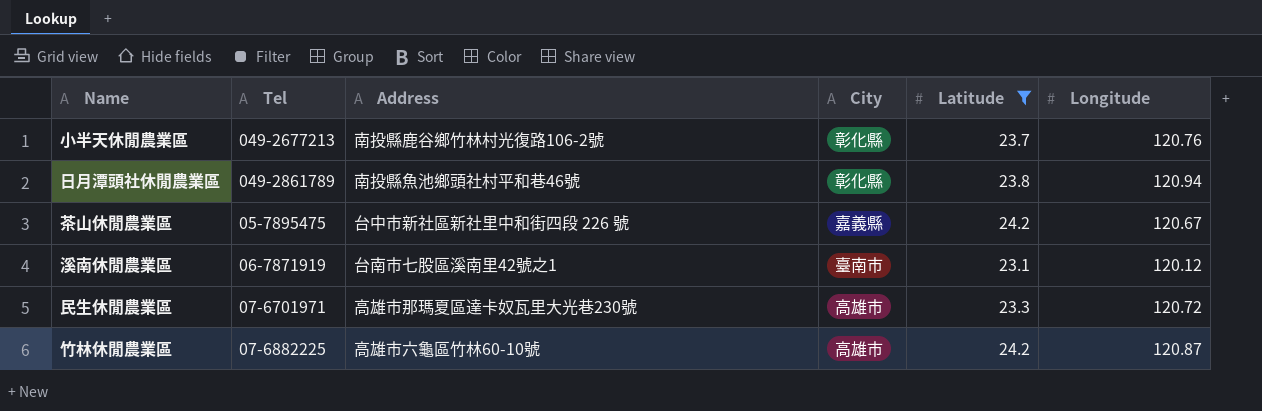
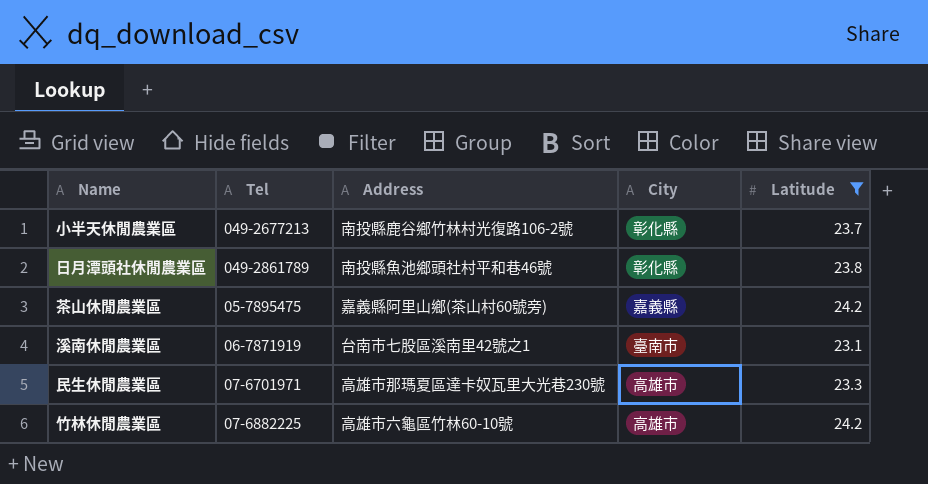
column Longitude | position: 6 -> none
茶山休閒農業區 | Address: 台中市新社區新社里中和街四段 226 號 -> 嘉義縣阿里山鄉(茶山村60號旁)

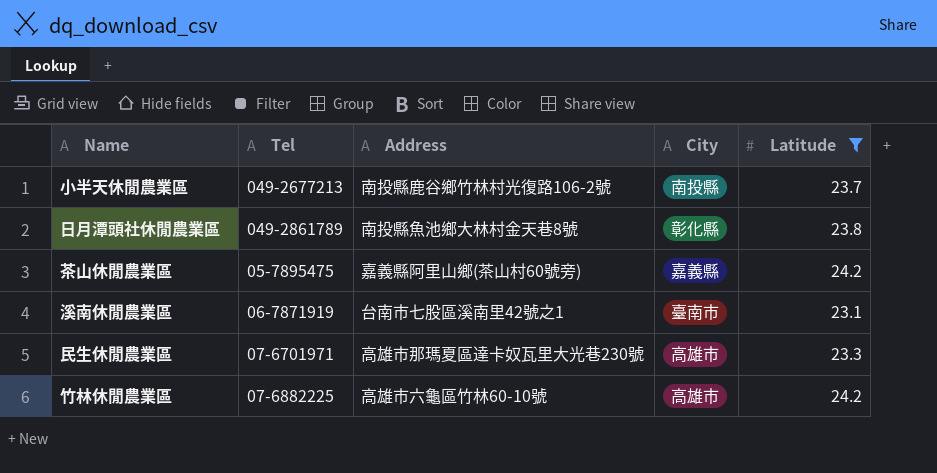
小半天休閒農業區 | City: 彰化縣 -> 南投縣
日月潭頭社休閒農業區 | Address: 南投縣魚池鄉頭社村平和巷46號 -> 南投縣魚池鄉大林村金天巷8號

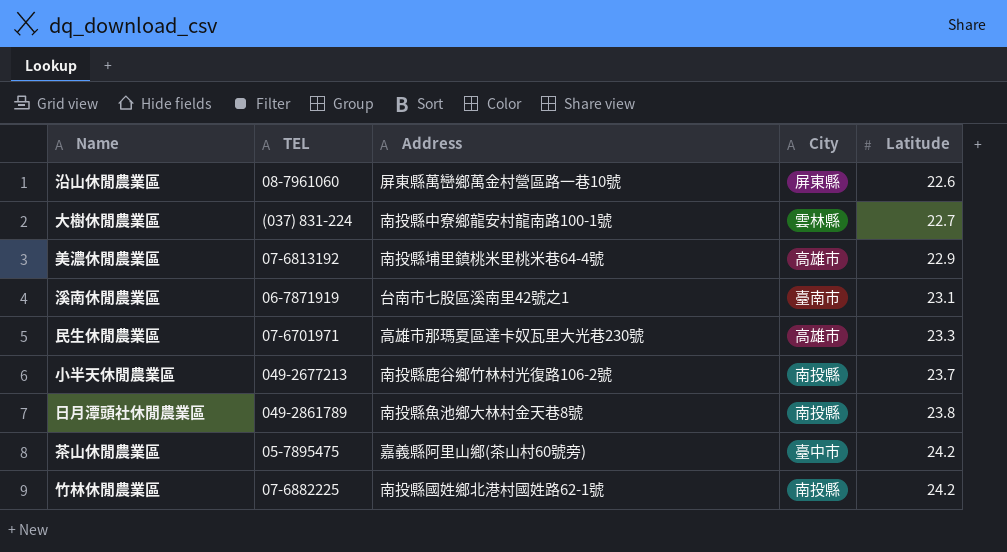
filter: Latitude >= 23.1 -> none
row order: none -> Latitude ascending
column name: Tel -> TEL
日月潭頭社休閒農業區 | City: 彰化縣 -> 南投縣
茶山休閒農業區 | City: 嘉義縣 -> 臺中市
竹林休閒農業區 | Address: 高雄市六龜區竹林60-10號 -> 南投縣國姓鄉北港村國姓路62-1號
竹林休閒農業區 | City: 高雄市 -> 南投縣

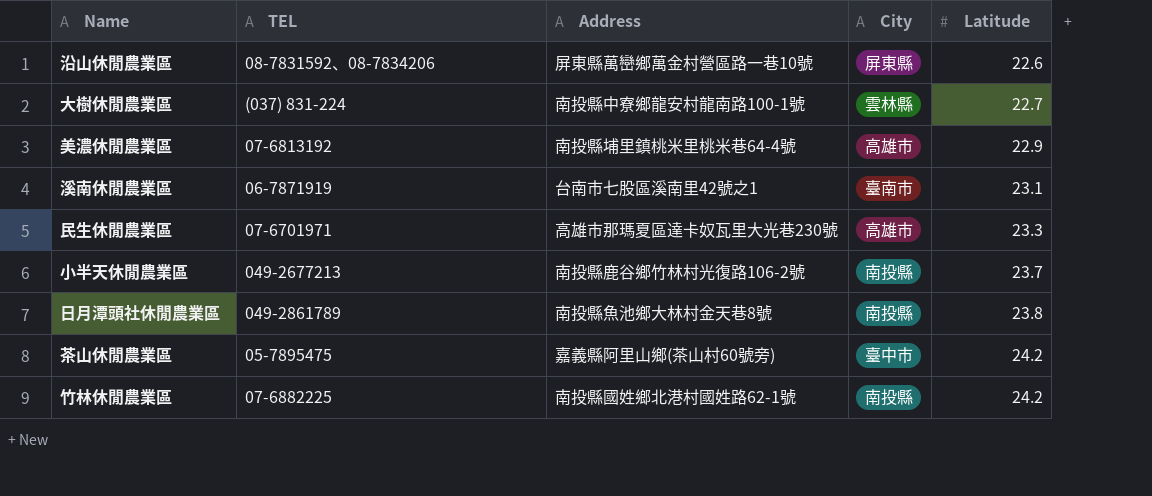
沿山休閒農業區 | TEL: 08-7961060 -> 08-7831592、08-7834206

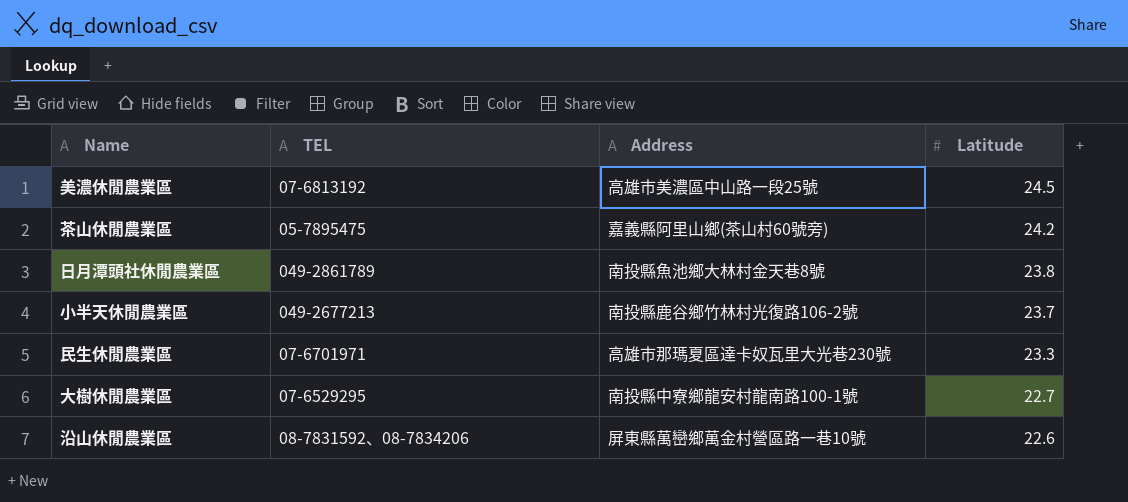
row order: Latitude ascending -> Latitude descending
column City | position: 4 -> none
row 溪南休閒農業區: 06-7871919 | 台南市七股區溪南里42號之1 | 臺南市 | 23.1 -> none
row 竹林休閒農業區: 07-6882225 | 南投縣國姓鄉北港村國姓路62-1號 | 南投縣 | 24.2 -> none
美濃休閒農業區 | Address: 南投縣埔里鎮桃米里桃米巷64-4號 -> 高雄市美濃區中山路一段25號
美濃休閒農業區 | Latitude: 22.9 -> 24.5
大樹休閒農業區 | TEL: (037) 831-224 -> 07-6529295

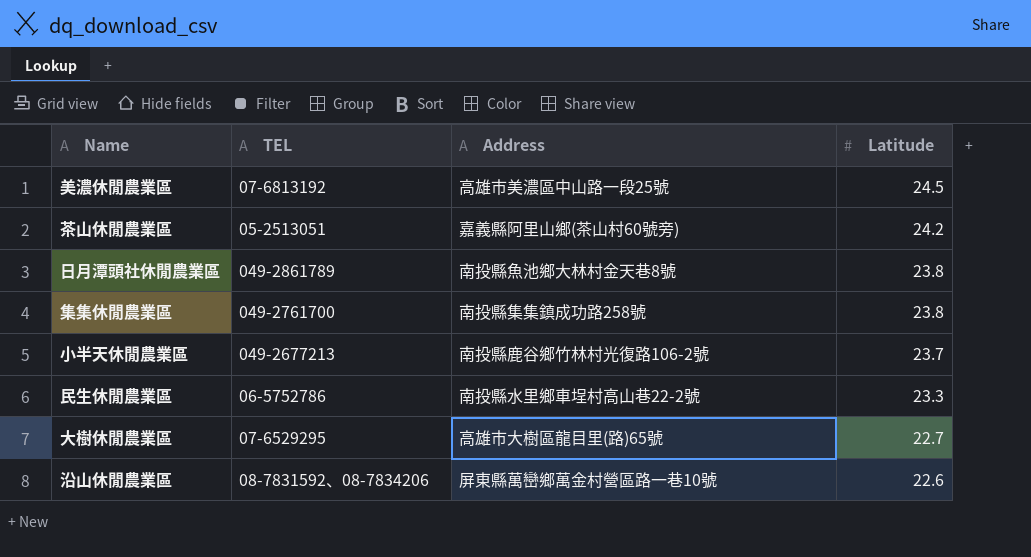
茶山休閒農業區 | TEL: 05-7895475 -> 05-2513051
row 集集休閒農業區: none -> 049-2761700 | 南投縣集集鎮成功路258號 | 23.8
民生休閒農業區 | TEL: 07-6701971 -> 06-5752786
民生休閒農業區 | Address: 高雄市那瑪夏區達卡奴瓦里大光巷230號 -> 南投縣水里鄉車埕村高山巷22-2號
大樹休閒農業區 | Address: 南投縣中寮鄉龍安村龍南路100-1號 -> 高雄市大樹區龍目里(路)65號

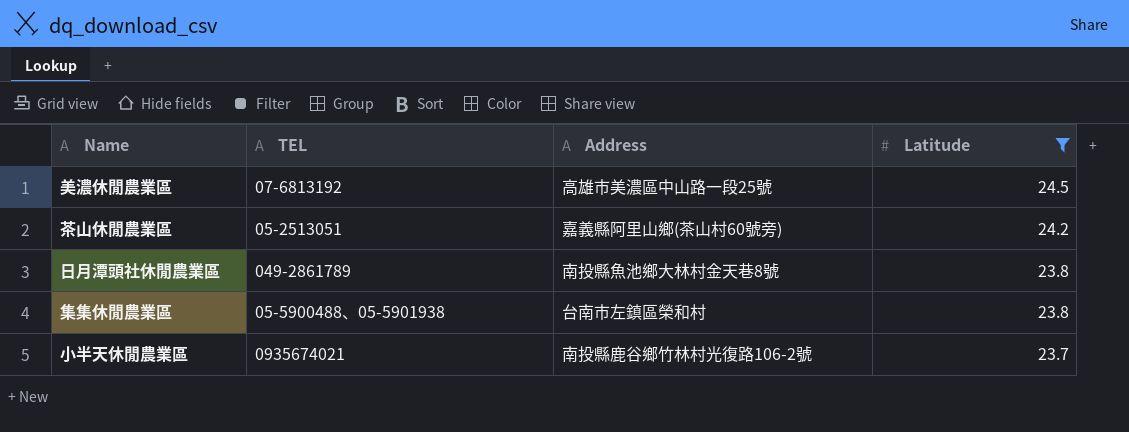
filter: none -> Latitude >= 23.7
集集休閒農業區 | TEL: 049-2761700 -> 05-5900488、05-5901938
集集休閒農業區 | Address: 南投縣集集鎮成功路258號 -> 台南市左鎮區榮和村
小半天休閒農業區 | TEL: 049-2677213 -> 0935674021

